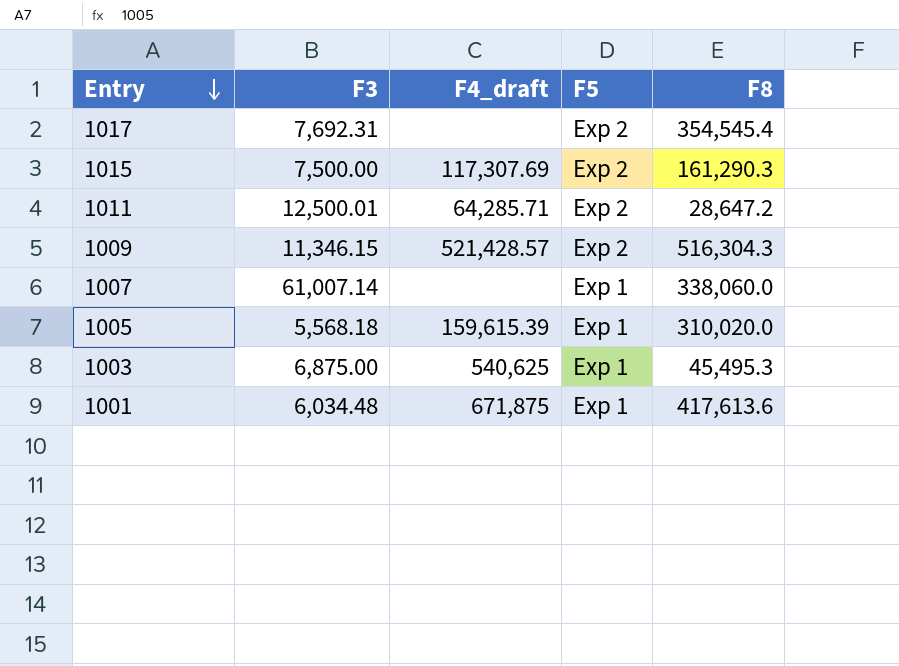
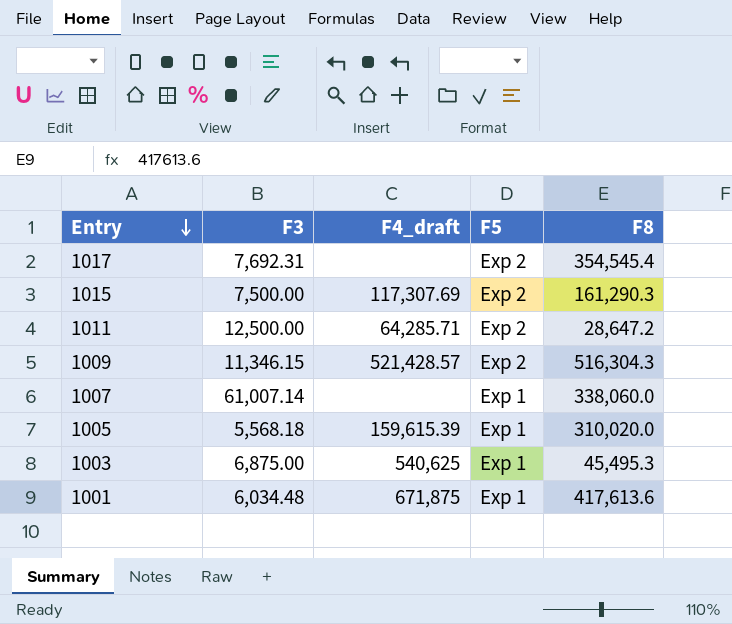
1011 | F3: 12,500.01 -> 12,500.00

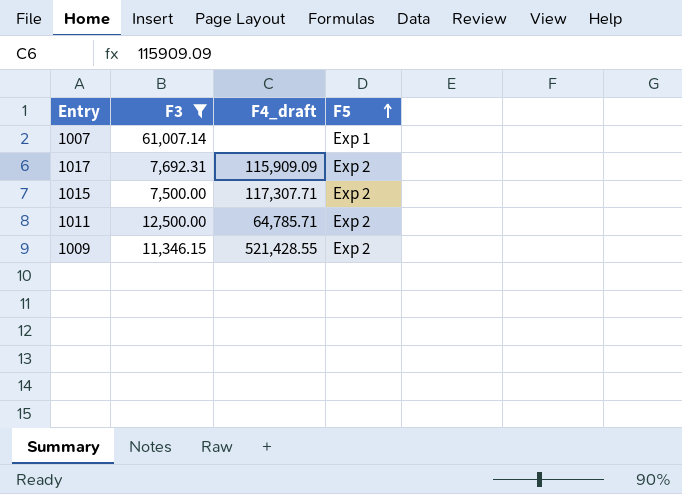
filter: none -> F3 >= 7,500.00
row order: Entry descending -> F5 ascending
column F8 | position: 5 -> none
1017 | F4_draft: none -> 115,909.09
1015 | F4_draft: 117,307.69 -> 117,307.71
1011 | F4_draft: 64,285.71 -> 64,785.71
1009 | F4_draft: 521,428.57 -> 521,428.55

